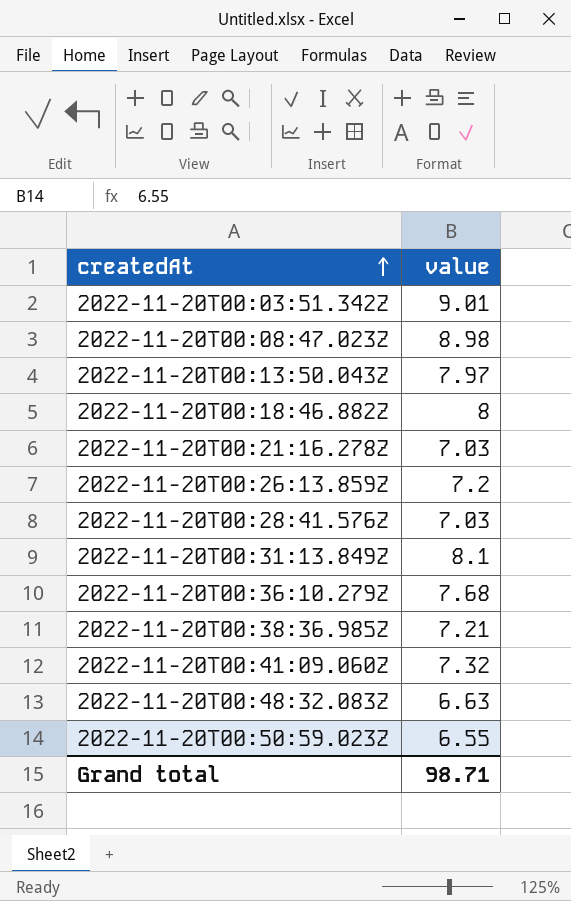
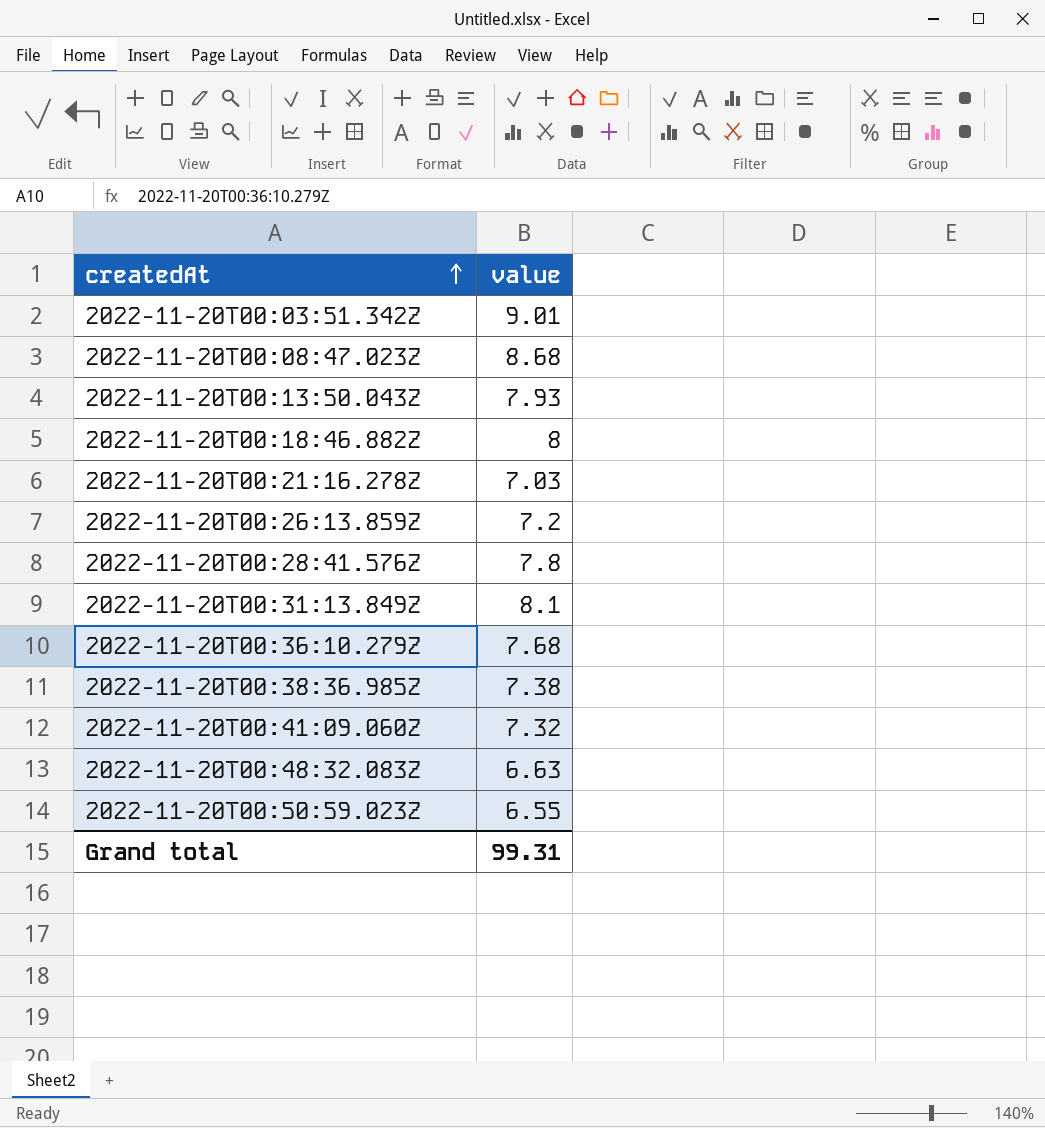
2022-11-20T00:08:47.023Z | value: 8.98 -> 8.68
2022-11-20T00:13:50.043Z | value: 7.97 -> 7.93
2022-11-20T00:28:41.576Z | value: 7.03 -> 7.8
2022-11-20T00:38:36.985Z | value: 7.21 -> 7.38
Grand total | value: 98.71 -> 99.31

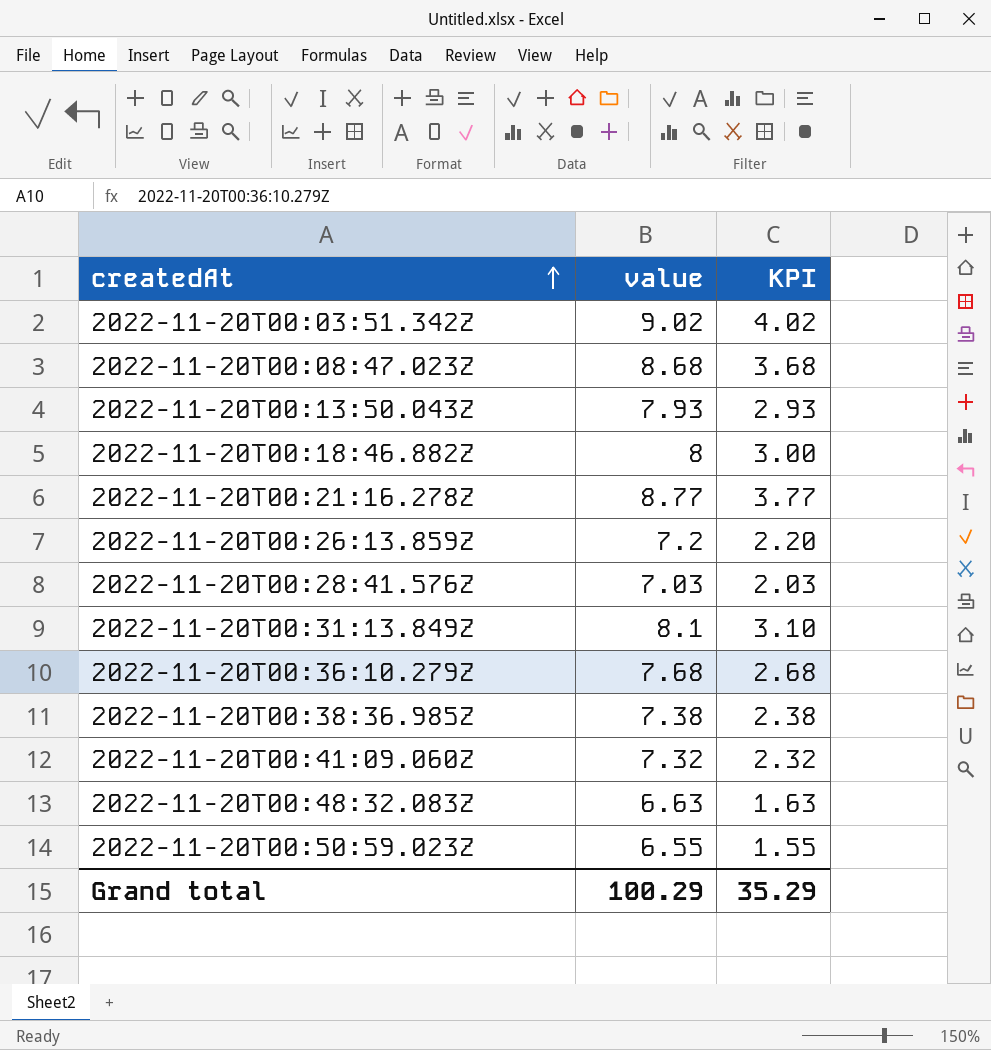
column KPI | formula: none -> [value] - 5
2022-11-20T00:03:51.342Z | value: 9.01 -> 9.02
2022-11-20T00:21:16.278Z | value: 7.03 -> 8.77
2022-11-20T00:28:41.576Z | value: 7.8 -> 7.03
Grand total | value: 99.31 -> 100.29

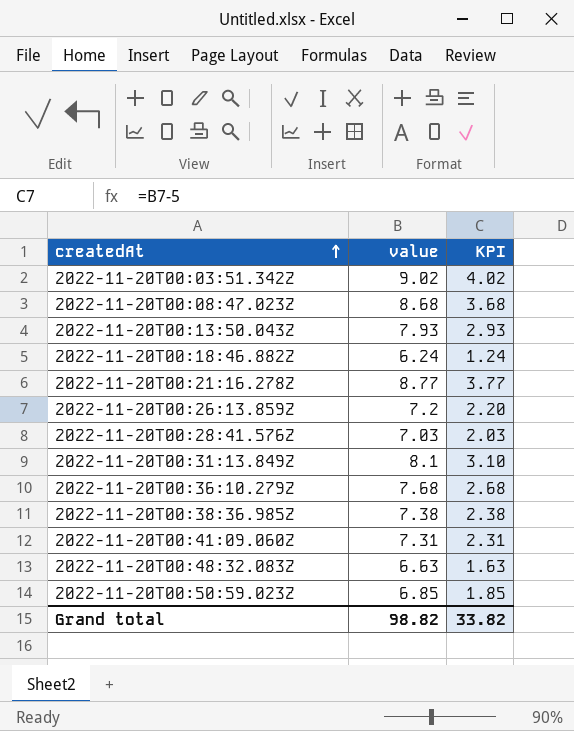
2022-11-20T00:18:46.882Z | value: 8 -> 6.24
2022-11-20T00:18:46.882Z | KPI: 3.00 -> 1.24
2022-11-20T00:41:09.060Z | value: 7.32 -> 7.31
2022-11-20T00:41:09.060Z | KPI: 2.32 -> 2.31
2022-11-20T00:50:59.023Z | value: 6.55 -> 6.85
2022-11-20T00:50:59.023Z | KPI: 1.55 -> 1.85
Grand total | value: 100.29 -> 98.82
Grand total | KPI: 35.29 -> 33.82

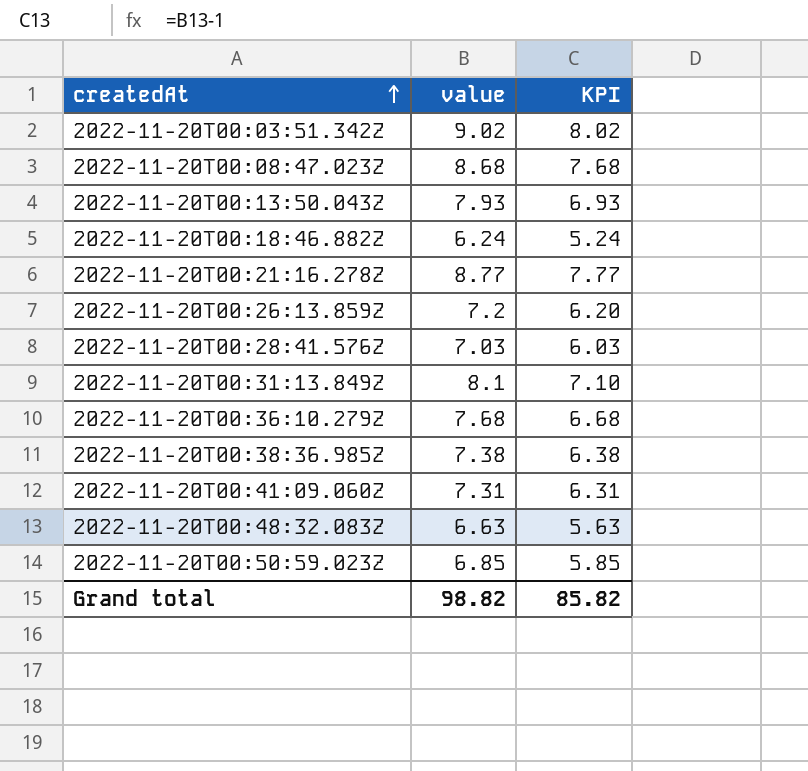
column KPI | formula: [value] - 5 -> [value] - 1
Grand total | KPI: 33.82 -> 85.82

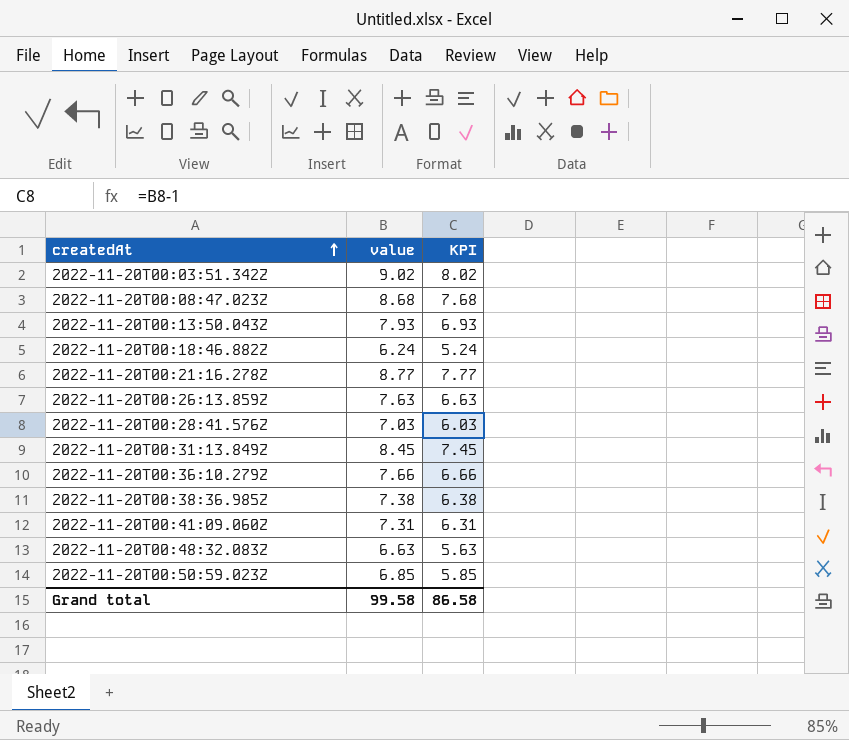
2022-11-20T00:26:13.859Z | value: 7.2 -> 7.63
2022-11-20T00:26:13.859Z | KPI: 6.20 -> 6.63
2022-11-20T00:31:13.849Z | value: 8.1 -> 8.45
2022-11-20T00:31:13.849Z | KPI: 7.10 -> 7.45
2022-11-20T00:36:10.279Z | value: 7.68 -> 7.66
2022-11-20T00:36:10.279Z | KPI: 6.68 -> 6.66
Grand total | value: 98.82 -> 99.58
Grand total | KPI: 85.82 -> 86.58

